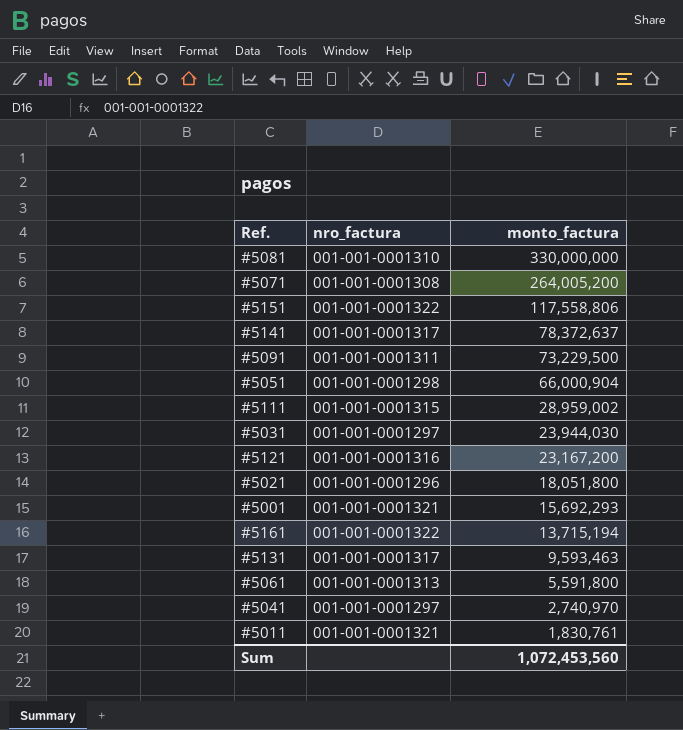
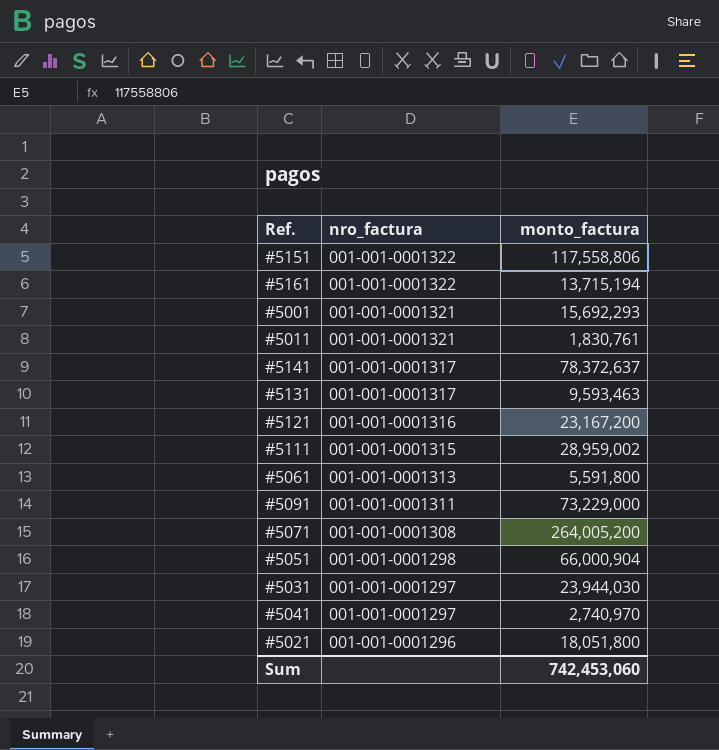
row order: monto_factura descending -> nro_factura descending
row #5081: 001-001-0001310 | 330,000,000 -> none
#5091 | monto_factura: 73,229,500 -> 73,229,000
Sum | monto_factura: 1,072,453,560 -> 742,453,060

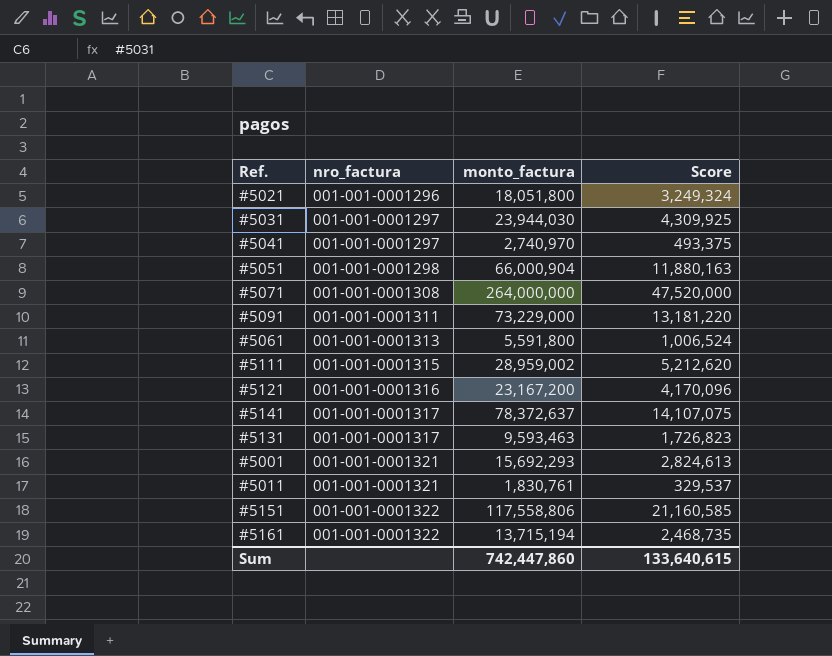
row order: nro_factura descending -> nro_factura ascending
column Score | formula: none -> [monto_factura] * 0.18
#5071 | monto_factura: 264,005,200 -> 264,000,000
Sum | monto_factura: 742,453,060 -> 742,447,860

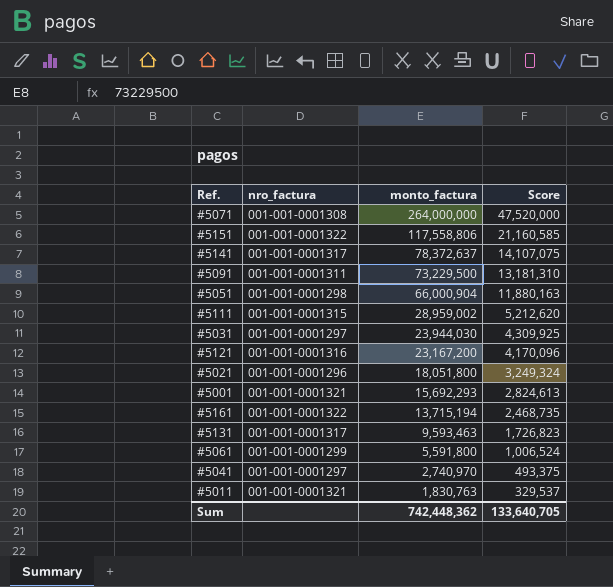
row order: nro_factura ascending -> monto_factura descending
#5091 | monto_factura: 73,229,000 -> 73,229,500
#5091 | Score: 13,181,220 -> 13,181,310
#5061 | nro_factura: 001-001-0001313 -> 001-001-0001299
#5011 | monto_factura: 1,830,761 -> 1,830,763
Sum | monto_factura: 742,447,860 -> 742,448,362
Sum | Score: 133,640,615 -> 133,640,705

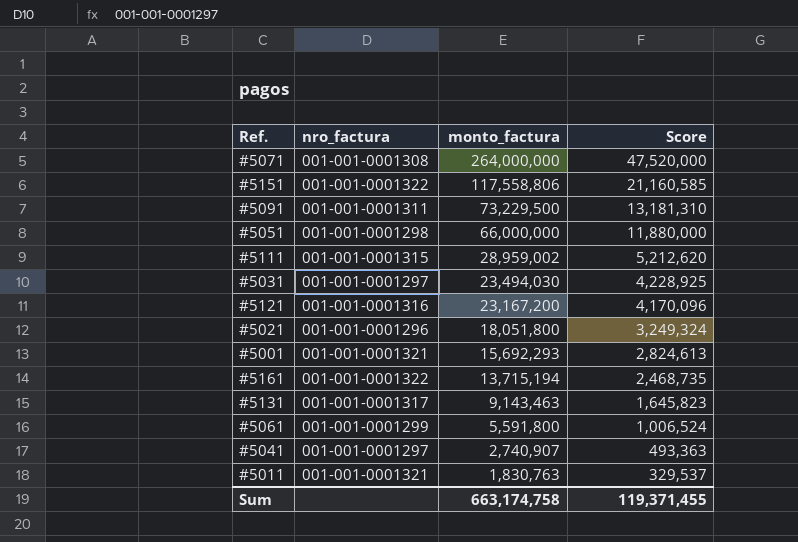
row #5141: 001-001-0001317 | 78,372,637 | 14,107,075 -> none
#5051 | monto_factura: 66,000,904 -> 66,000,000
#5051 | Score: 11,880,163 -> 11,880,000
#5031 | monto_factura: 23,944,030 -> 23,494,030
#5031 | Score: 4,309,925 -> 4,228,925
#5131 | monto_factura: 9,593,463 -> 9,143,463
#5131 | Score: 1,726,823 -> 1,645,823
#5041 | monto_factura: 2,740,970 -> 2,740,907
#5041 | Score: 493,375 -> 493,363
Sum | monto_factura: 742,448,362 -> 663,174,758
Sum | Score: 133,640,705 -> 119,371,455

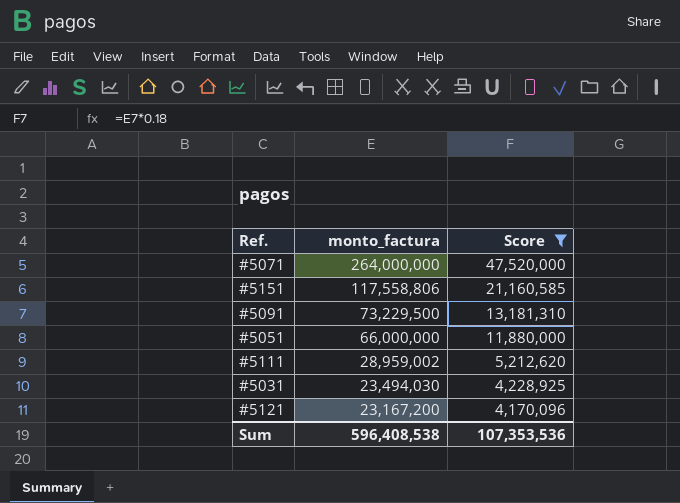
filter: none -> Score >= 4,170,096
column nro_factura | position: 2 -> none
Sum | monto_factura: 663,174,758 -> 596,408,538
Sum | Score: 119,371,455 -> 107,353,536

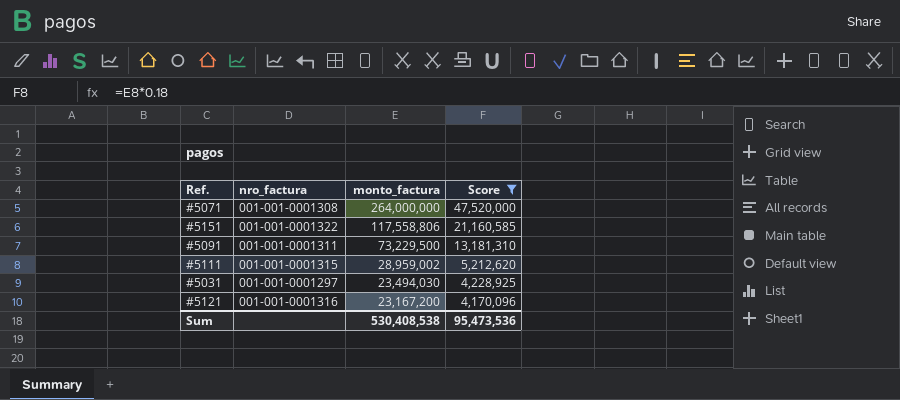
column nro_factura | position: none -> 2
row #5051: 66,000,000 | 11,880,000 -> none
Sum | monto_factura: 596,408,538 -> 530,408,538
Sum | Score: 107,353,536 -> 95,473,536

